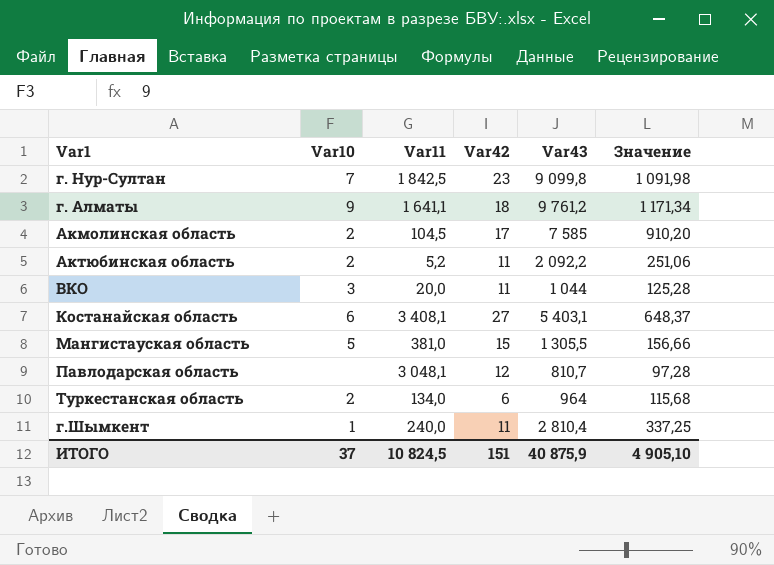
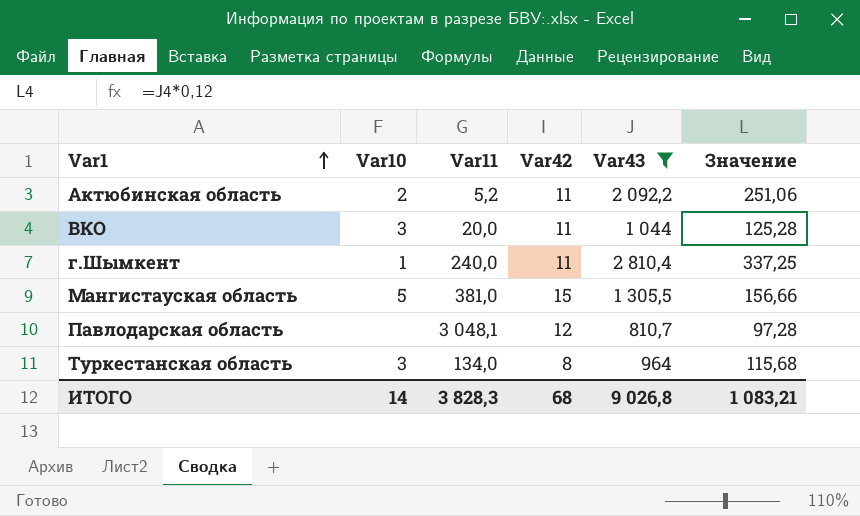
filter: none -> Var43 <= 2 810,4
row order: none -> Var1 ascending
Туркестанская область | Var10: 2 -> 3
Туркестанская область | Var42: 6 -> 8
ИТОГО | Var10: 37 -> 14
ИТОГО | Var11: 10 824,5 -> 3 828,3
ИТОГО | Var42: 151 -> 68
ИТОГО | Var43: 40 875,9 -> 9 026,8
ИТОГО | Значение: 4 905,10 -> 1 083,21

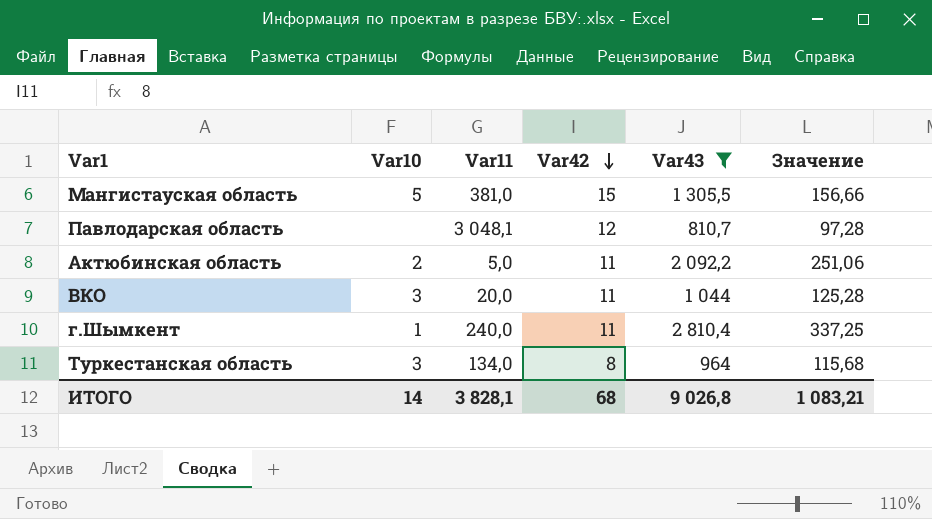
row order: Var1 ascending -> Var42 descending
Актюбинская область | Var11: 5,2 -> 5,0
ИТОГО | Var11: 3 828,3 -> 3 828,1

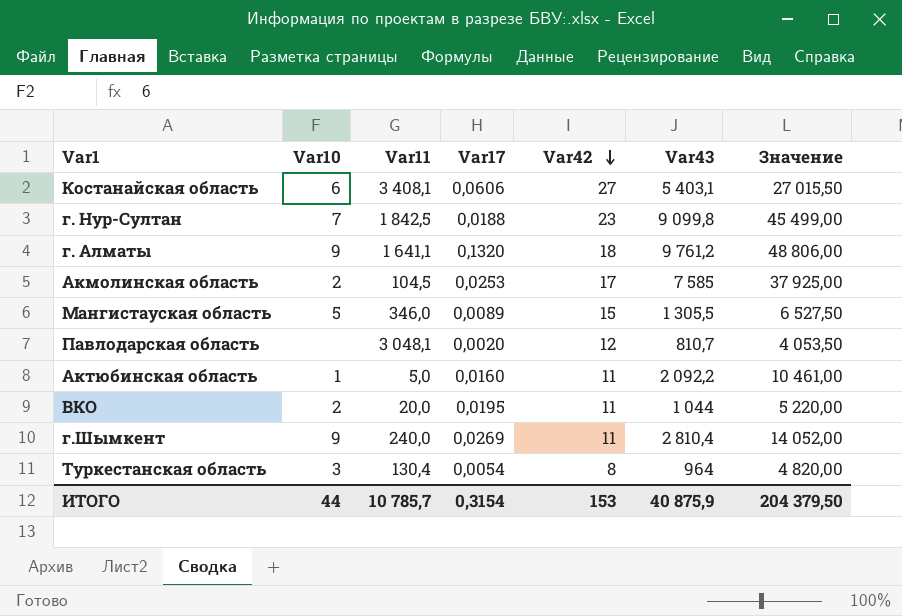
filter: Var43 <= 2 810,4 -> none
column Var17 | position: none -> 4
column Значение | formula: [Var43] * 0,12 -> [Var43] * 5
Мангистауская область | Var11: 381,0 -> 346,0
Актюбинская область | Var10: 2 -> 1
ВКО | Var10: 3 -> 2
г.Шымкент | Var10: 1 -> 9
Туркестанская область | Var11: 134,0 -> 130,4
ИТОГО | Var10: 14 -> 44
ИТОГО | Var11: 3 828,1 -> 10 785,7
ИТОГО | Var42: 68 -> 153
ИТОГО | Var43: 9 026,8 -> 40 875,9
ИТОГО | Значение: 1 083,21 -> 204 379,50

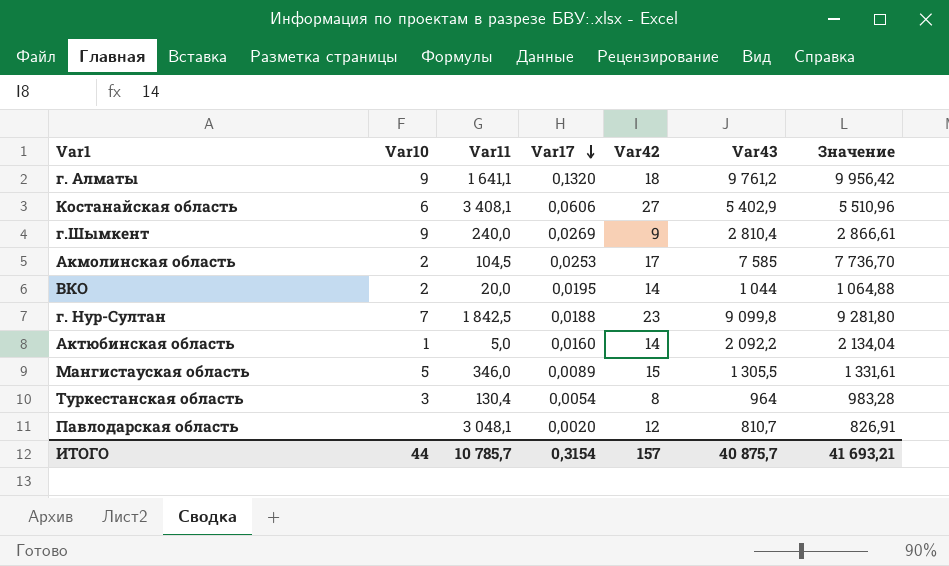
row order: Var42 descending -> Var17 descending
column Значение | formula: [Var43] * 5 -> [Var43] * 1,02
Костанайская область | Var43: 5 403,1 -> 5 402,9
г.Шымкент | Var42: 11 -> 9
ВКО | Var42: 11 -> 14
Актюбинская область | Var42: 11 -> 14
ИТОГО | Var42: 153 -> 157
ИТОГО | Var43: 40 875,9 -> 40 875,7
ИТОГО | Значение: 204 379,50 -> 41 693,21

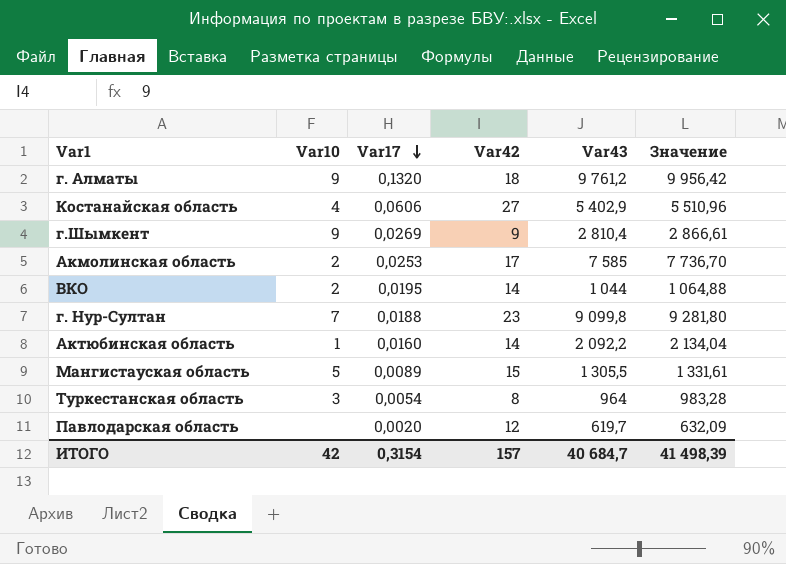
column Var11 | position: 3 -> none
Костанайская область | Var10: 6 -> 4
Павлодарская область | Var43: 810,7 -> 619,7
Павлодарская область | Значение: 826,91 -> 632,09
ИТОГО | Var10: 44 -> 42
ИТОГО | Var43: 40 875,7 -> 40 684,7
ИТОГО | Значение: 41 693,21 -> 41 498,39

